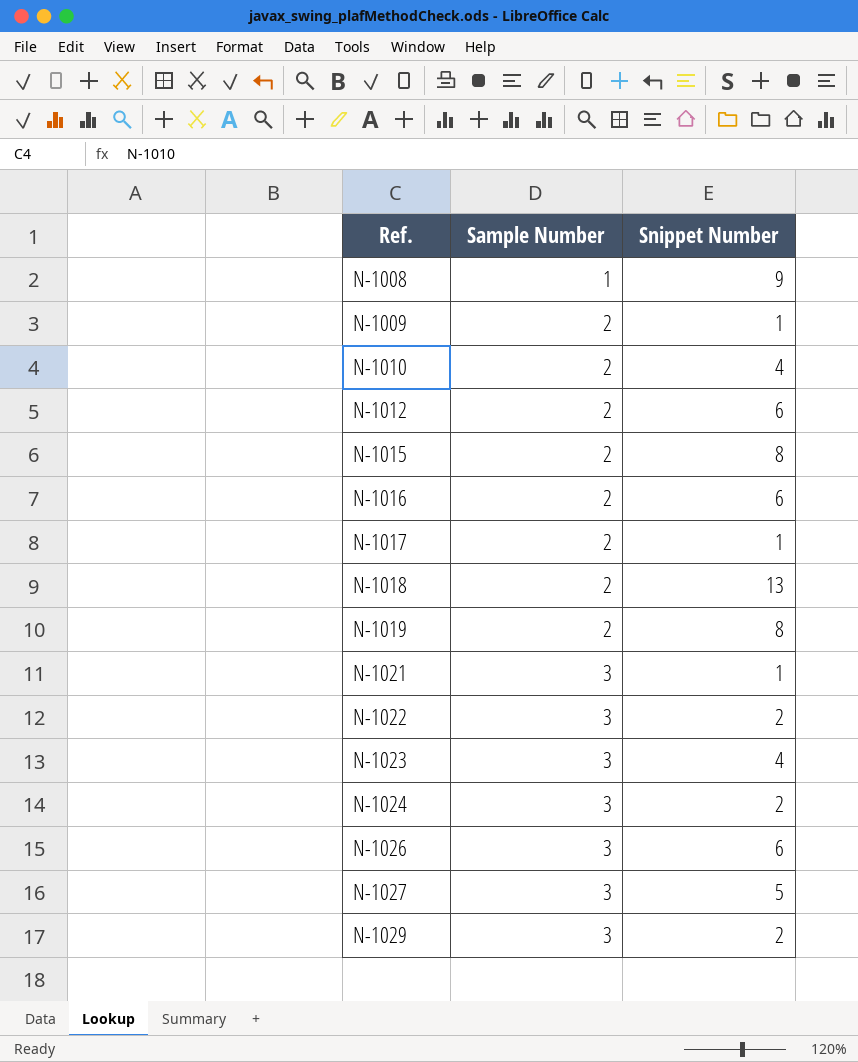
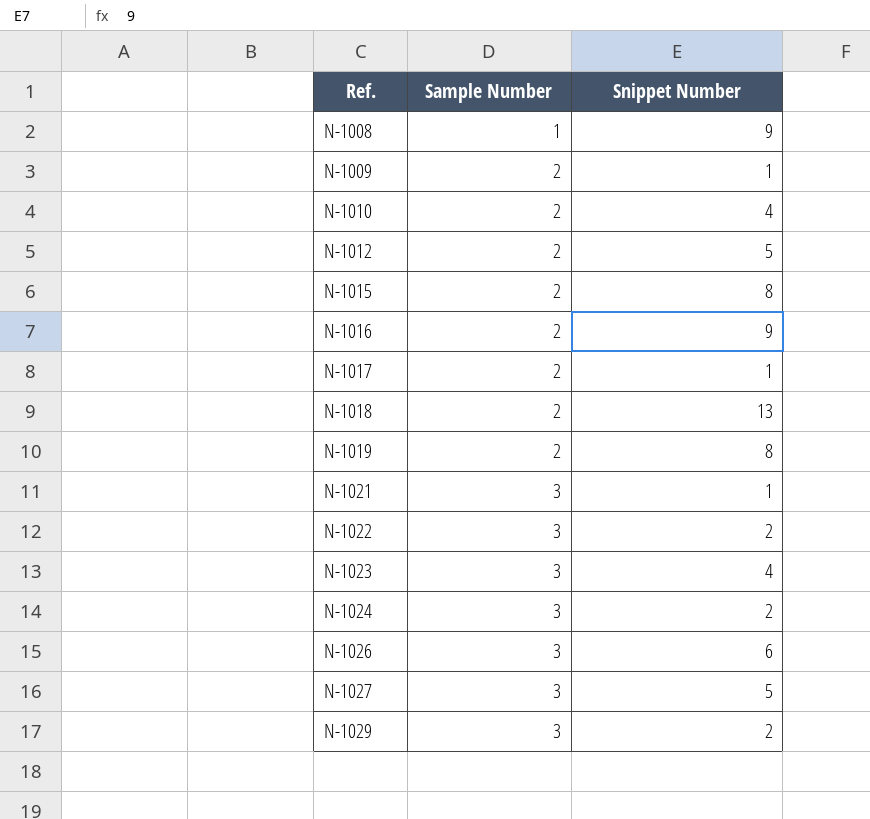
N-1012 | Snippet Number: 6 -> 5
N-1016 | Snippet Number: 6 -> 9

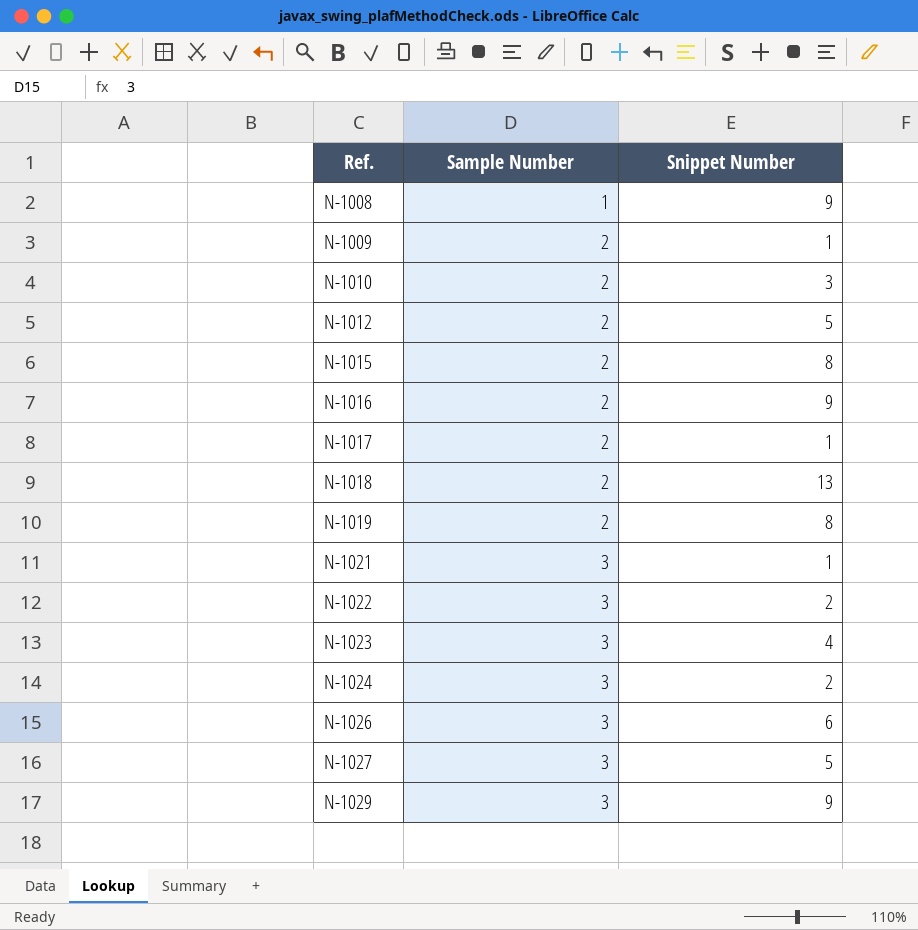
N-1010 | Snippet Number: 4 -> 3
N-1029 | Snippet Number: 2 -> 9

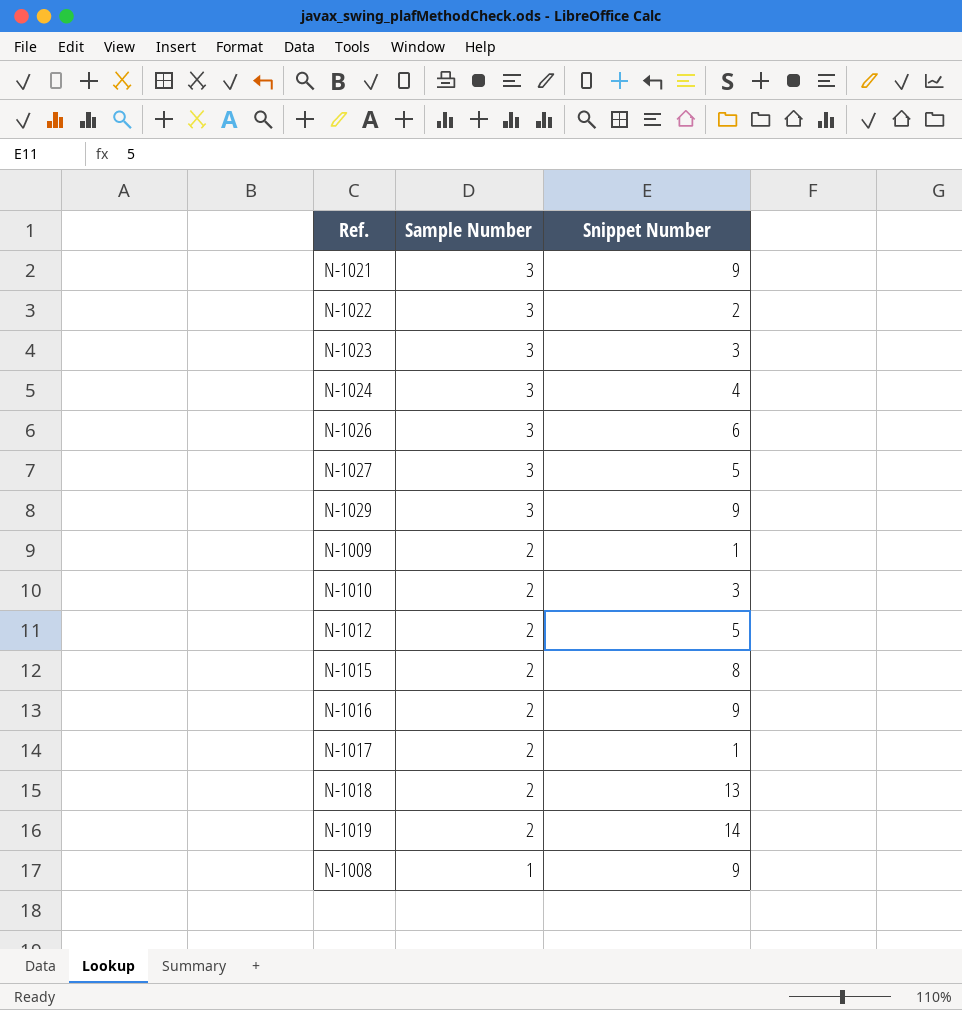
row order: Ref. ascending -> Sample Number descending
N-1021 | Snippet Number: 1 -> 9
N-1023 | Snippet Number: 4 -> 3
N-1024 | Snippet Number: 2 -> 4
N-1019 | Snippet Number: 8 -> 14

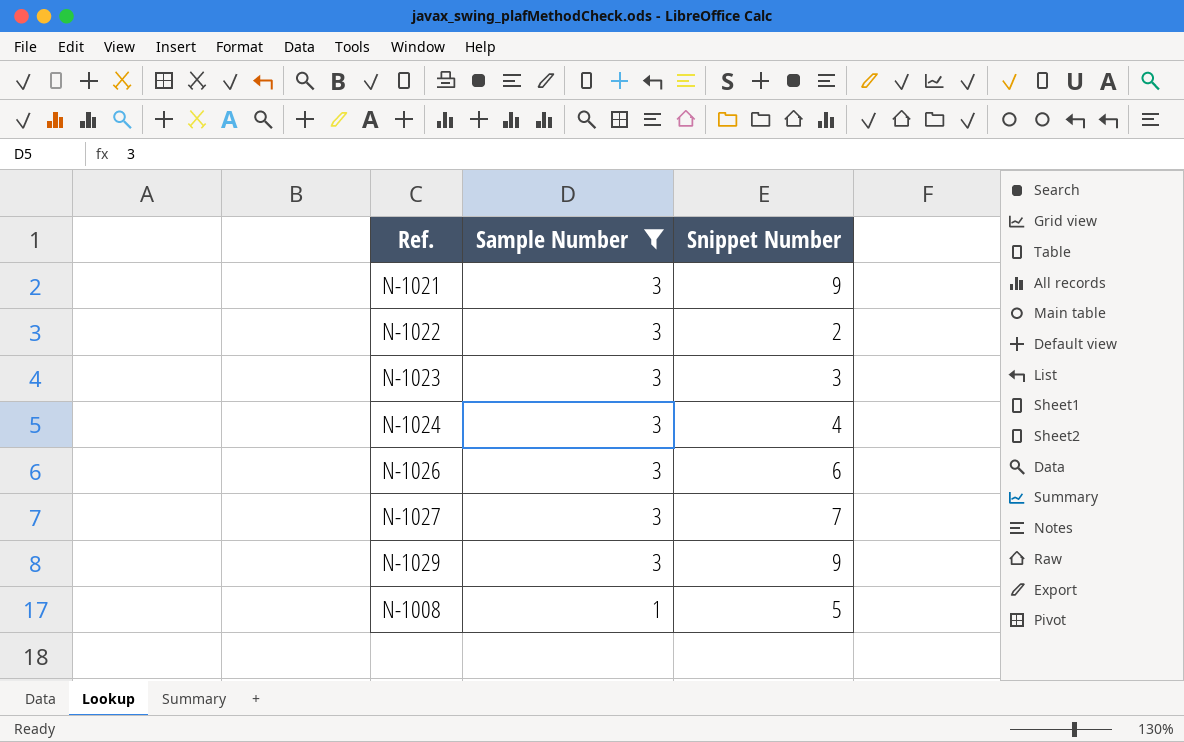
filter: none -> Sample Number != 2
N-1027 | Snippet Number: 5 -> 7
N-1008 | Snippet Number: 9 -> 5

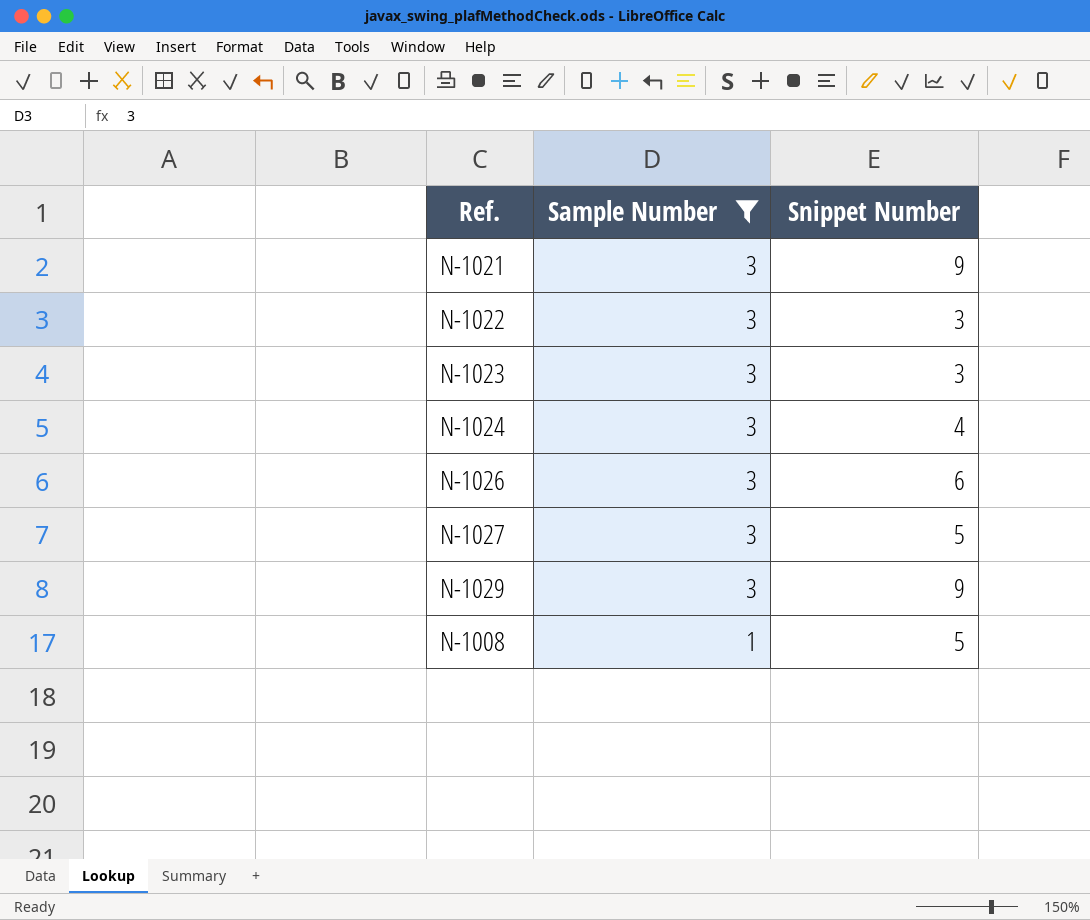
N-1022 | Snippet Number: 2 -> 3
N-1027 | Snippet Number: 7 -> 5

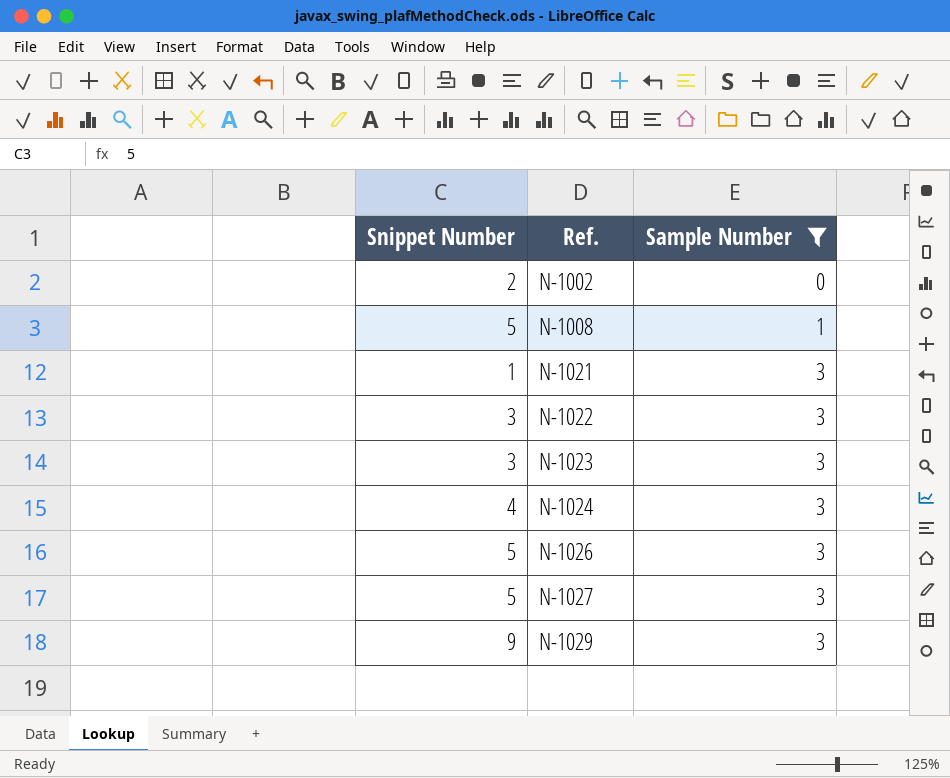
row order: Sample Number descending -> Ref. ascending
column Snippet Number | position: 3 -> 1
row N-1002: none -> 2 | 0
N-1021 | Snippet Number: 9 -> 1
N-1026 | Snippet Number: 6 -> 5

